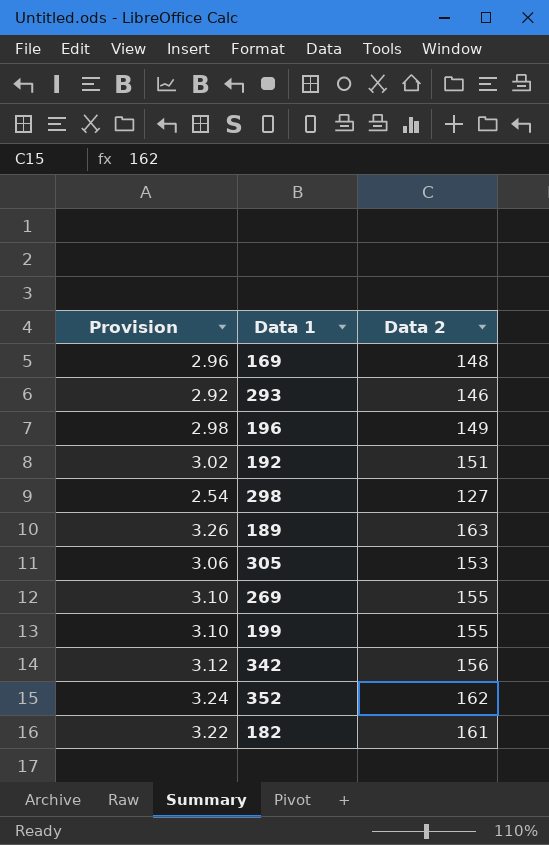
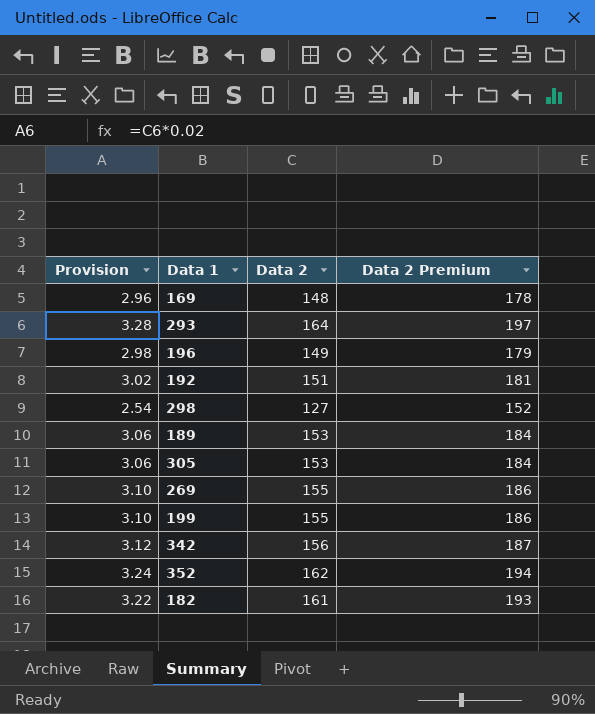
column Data 2 Premium | formula: none -> [Data 2] * 1.2
293 | Provision: 2.92 -> 3.28
293 | Data 2: 146 -> 164
189 | Provision: 3.26 -> 3.06
189 | Data 2: 163 -> 153

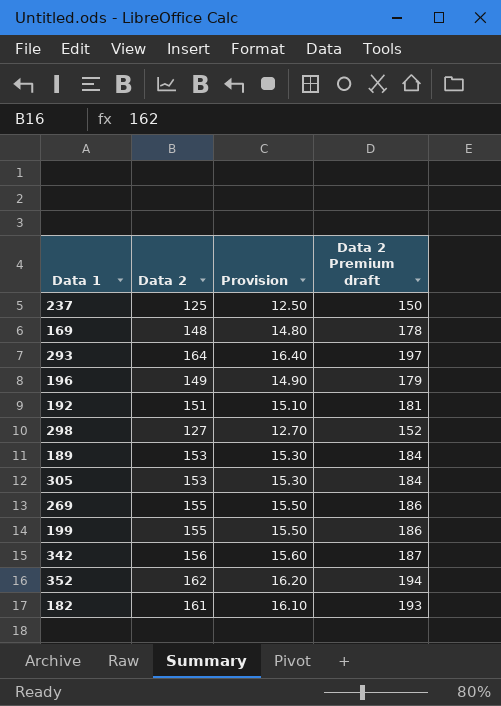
column Provision | formula: [Data 2] * 0.02 -> [Data 2] * 0.1
column Provision | position: 1 -> 3
column name: Data 2 Premium -> Data 2 Premium draft
row 237: none -> 125 | 12.50 | 150

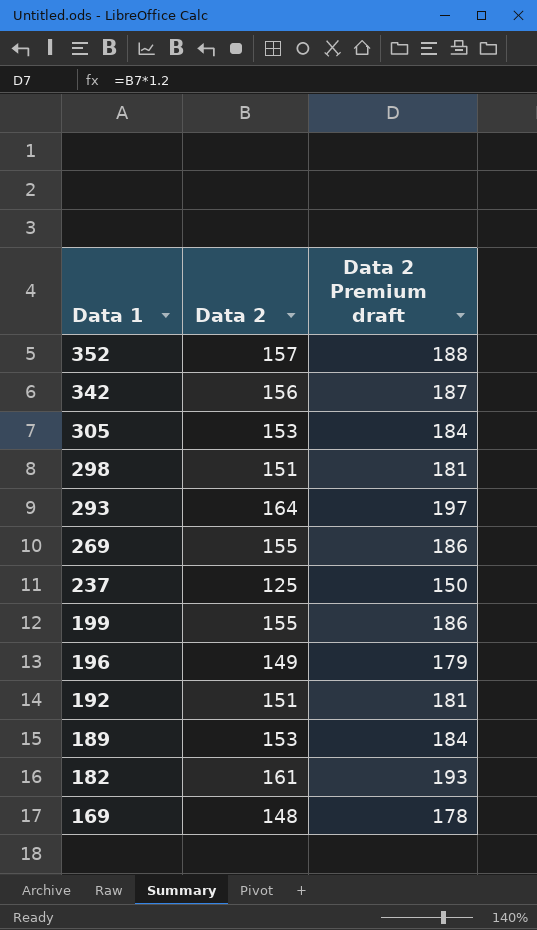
row order: none -> Data 1 descending
column Provision | formula: [Data 2] * 0.1 -> none
352 | Data 2: 162 -> 157
352 | Data 2 Premium draft: 194 -> 188
298 | Data 2: 127 -> 151
298 | Data 2 Premium draft: 152 -> 181

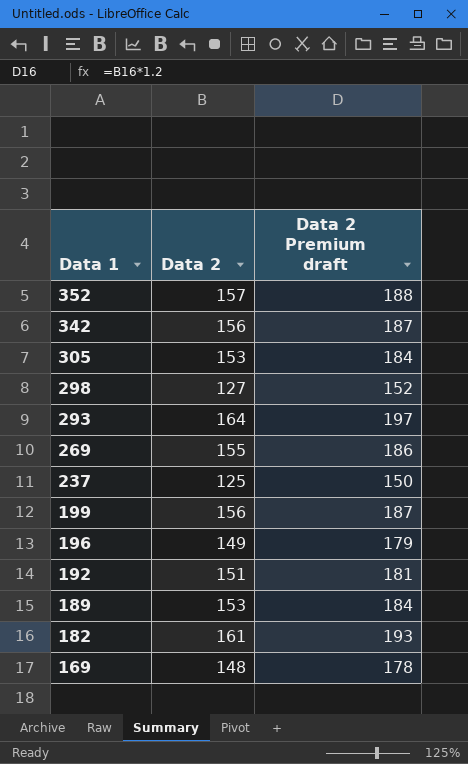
298 | Data 2: 151 -> 127
298 | Data 2 Premium draft: 181 -> 152
199 | Data 2: 155 -> 156
199 | Data 2 Premium draft: 186 -> 187

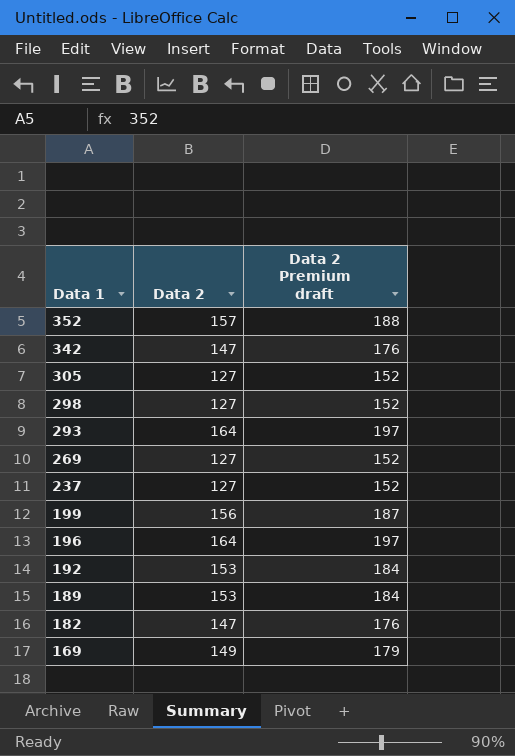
342 | Data 2: 156 -> 147
342 | Data 2 Premium draft: 187 -> 176
305 | Data 2: 153 -> 127
305 | Data 2 Premium draft: 184 -> 152
269 | Data 2: 155 -> 127
269 | Data 2 Premium draft: 186 -> 152
237 | Data 2: 125 -> 127
237 | Data 2 Premium draft: 150 -> 152
196 | Data 2: 149 -> 164
196 | Data 2 Premium draft: 179 -> 197
192 | Data 2: 151 -> 153
192 | Data 2 Premium draft: 181 -> 184
182 | Data 2: 161 -> 147
182 | Data 2 Premium draft: 193 -> 176
169 | Data 2: 148 -> 149
169 | Data 2 Premium draft: 178 -> 179

